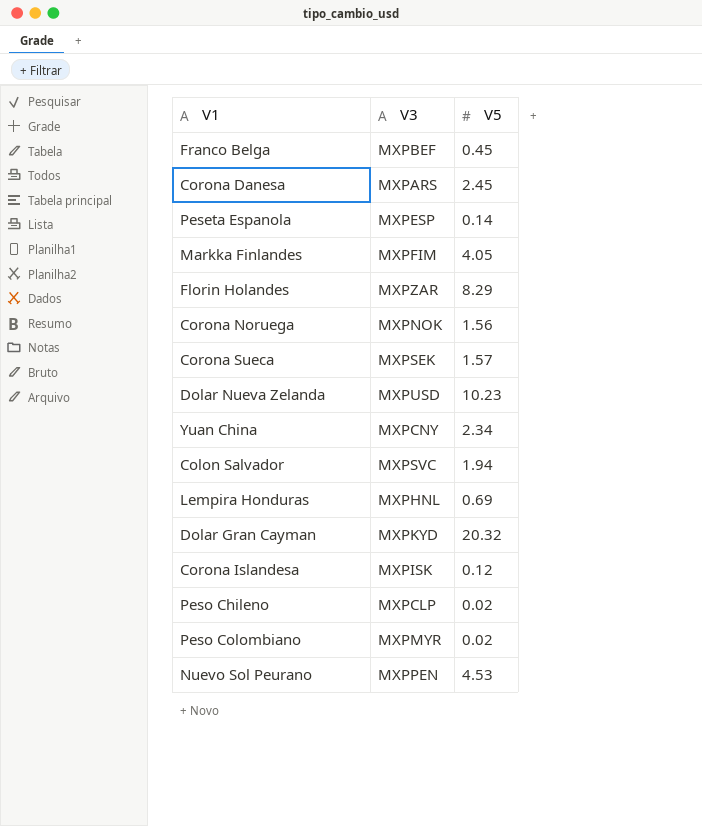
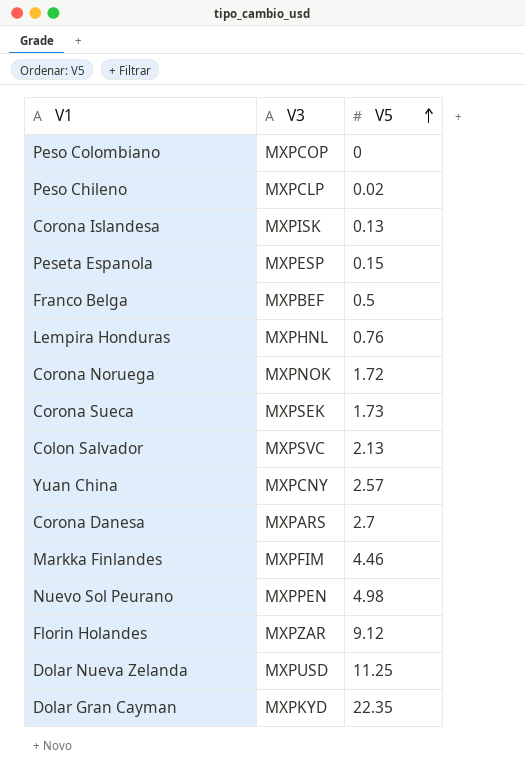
row order: none -> V5 ascending
Peso Colombiano | V3: MXPMYR -> MXPCOP
Peso Colombiano | V5: 0.02 -> 0
Corona Islandesa | V5: 0.12 -> 0.13
Peseta Espanola | V5: 0.14 -> 0.15
Franco Belga | V5: 0.45 -> 0.5
Lempira Honduras | V5: 0.69 -> 0.76
Corona Noruega | V5: 1.56 -> 1.72
Corona Sueca | V5: 1.57 -> 1.73
Colon Salvador | V5: 1.94 -> 2.13
Yuan China | V5: 2.34 -> 2.57
Corona Danesa | V5: 2.45 -> 2.7
Markka Finlandes | V5: 4.05 -> 4.46
Nuevo Sol Peurano | V5: 4.53 -> 4.98
Florin Holandes | V5: 8.29 -> 9.12
Dolar Nueva Zelanda | V5: 10.23 -> 11.25
Dolar Gran Cayman | V5: 20.32 -> 22.35

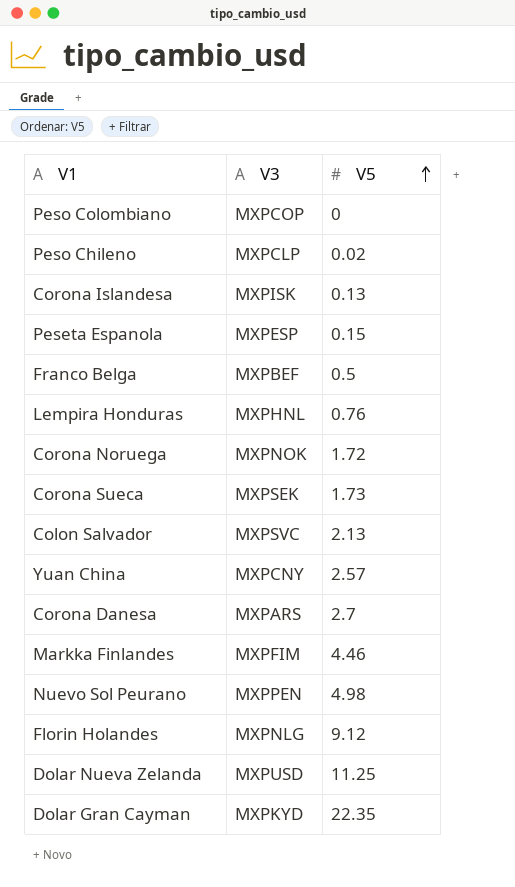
Florin Holandes | V3: MXPZAR -> MXPNLG

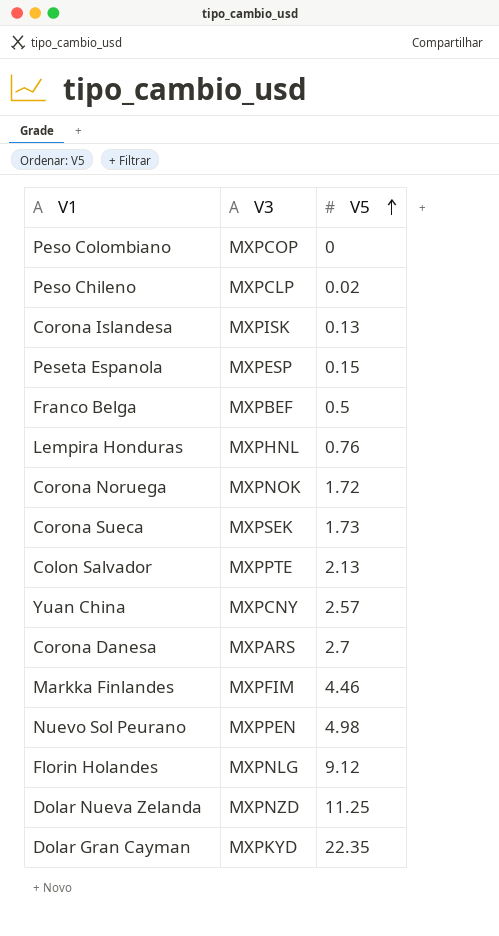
Colon Salvador | V3: MXPSVC -> MXPPTE
Dolar Nueva Zelanda | V3: MXPUSD -> MXPNZD

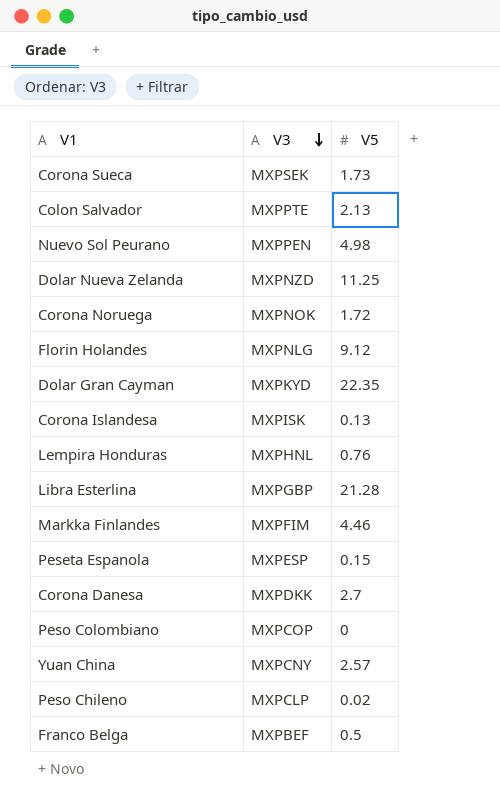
row order: V5 ascending -> V3 descending
row Libra Esterlina: none -> MXPGBP | 21.28
Corona Danesa | V3: MXPARS -> MXPDKK

